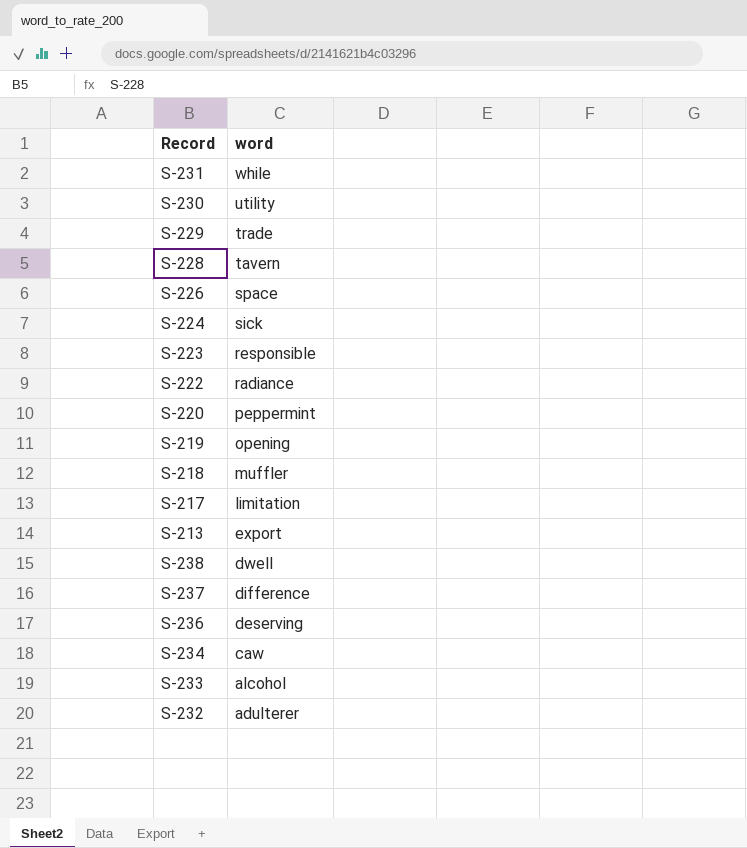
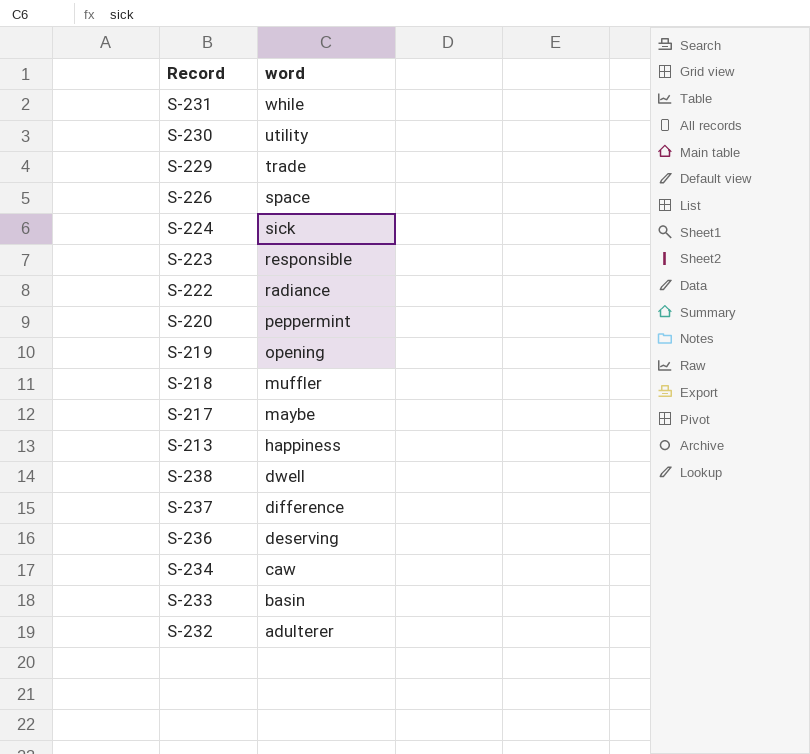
row S-228: tavern -> none
S-217 | word: limitation -> maybe
S-213 | word: export -> happiness
S-233 | word: alcohol -> basin

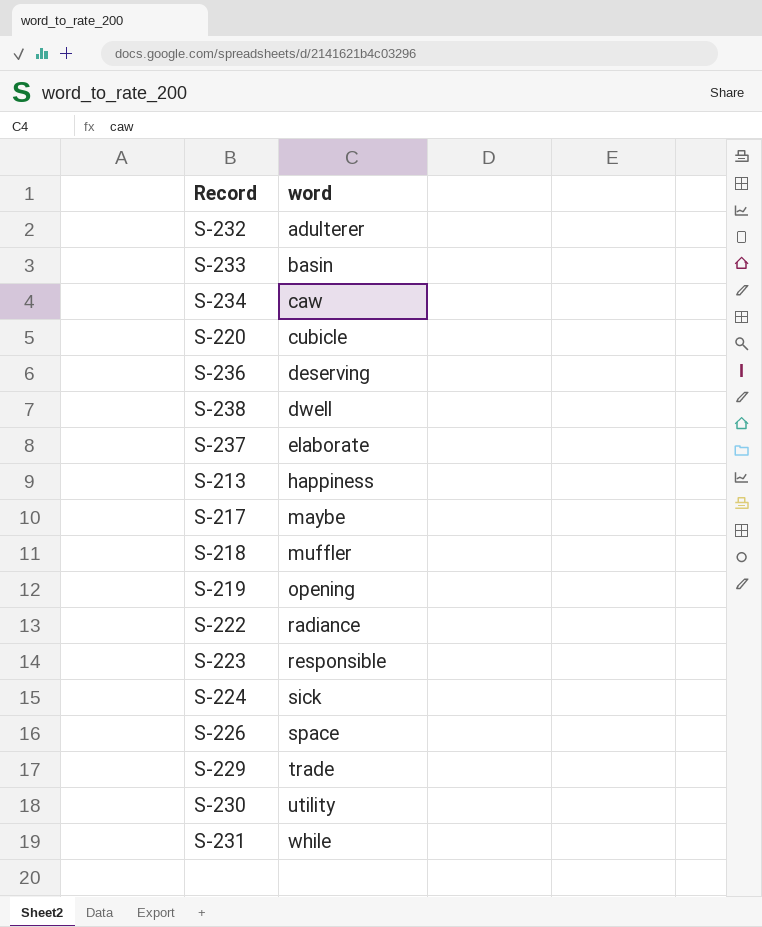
row order: word descending -> word ascending
S-220 | word: peppermint -> cubicle
S-237 | word: difference -> elaborate

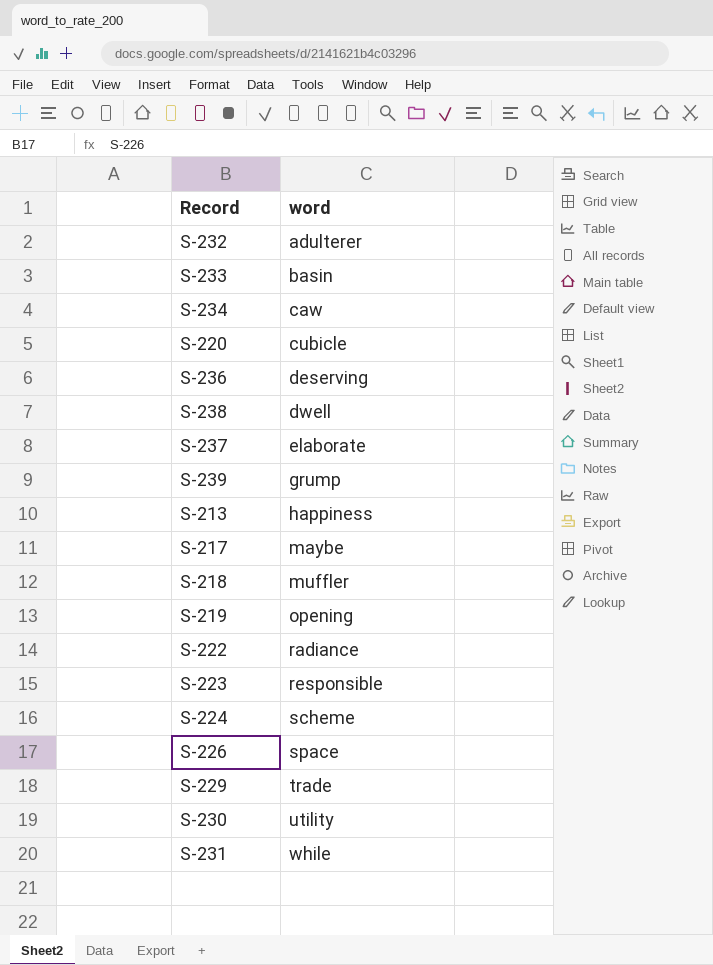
row S-239: none -> grump
S-224 | word: sick -> scheme

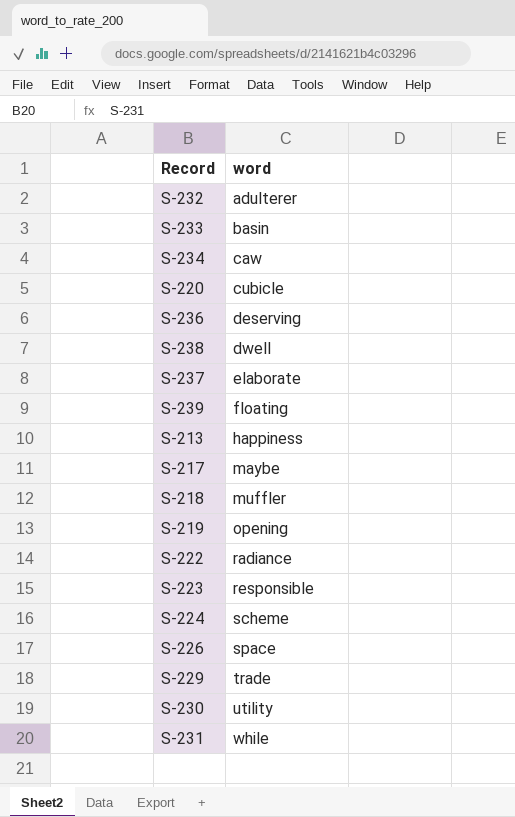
S-239 | word: grump -> floating

